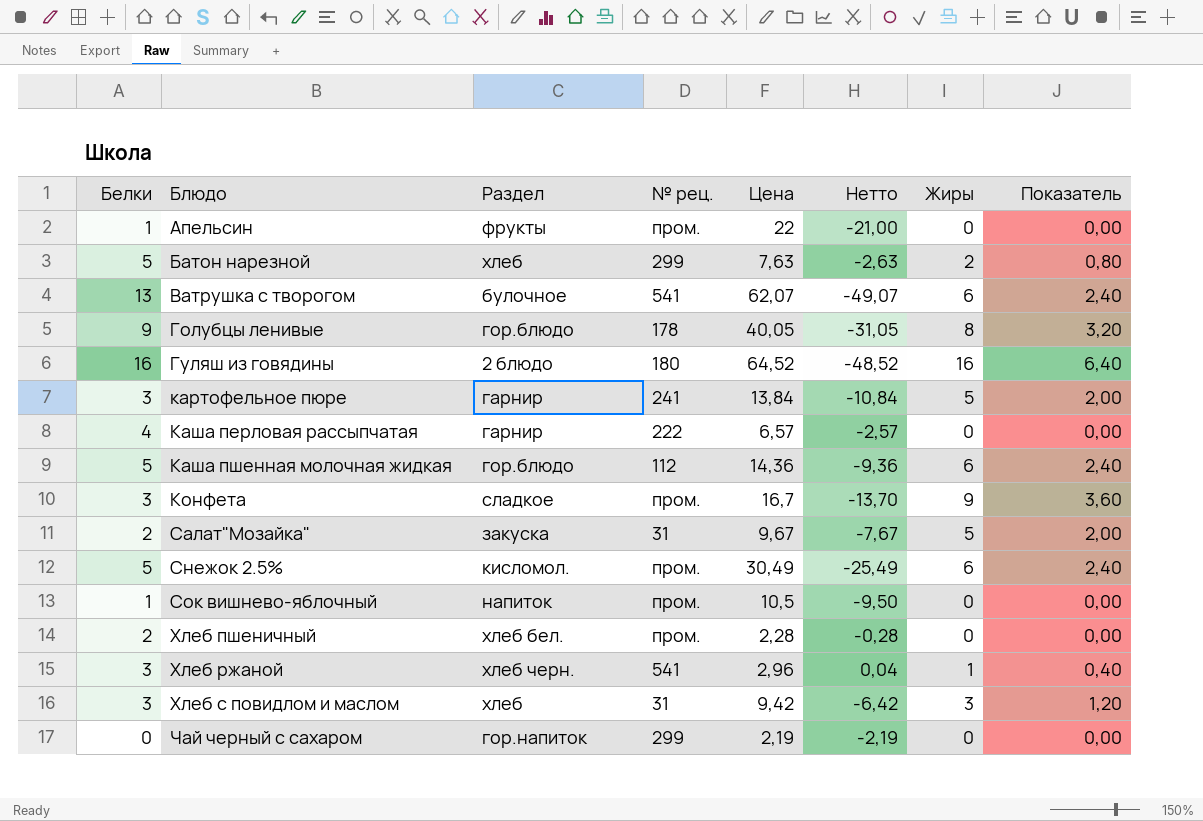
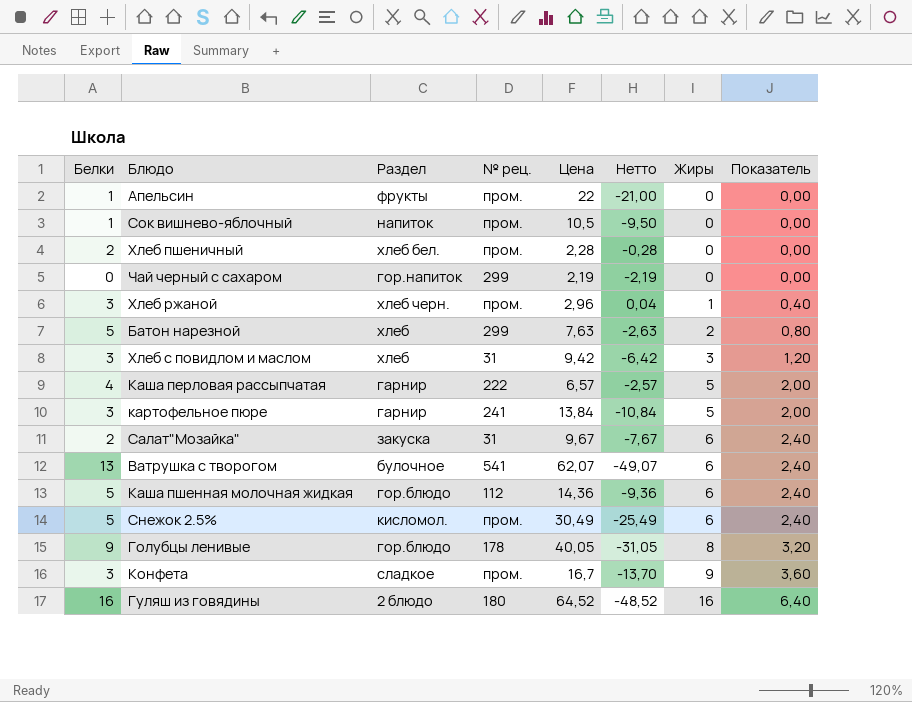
row order: Блюдо ascending -> Жиры ascending
Хлеб ржаной | № рец.: 541 -> пром.
Каша перловая рассыпчатая | Жиры: 0 -> 5
Каша перловая рассыпчатая | Показатель: 0,00 -> 2,00
Салат"Мозайка" | Жиры: 5 -> 6
Салат"Мозайка" | Показатель: 2,00 -> 2,40

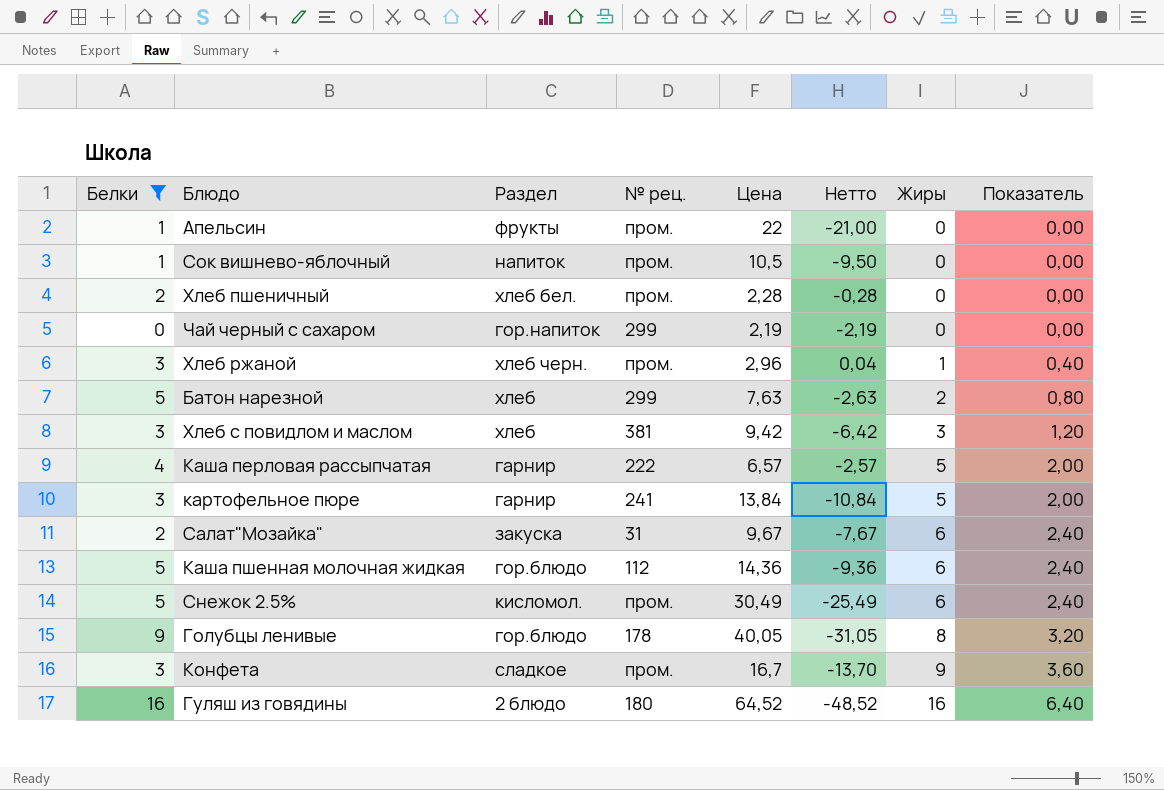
filter: none -> Белки != 13
Хлеб с повидлом и маслом | № рец.: 31 -> 381

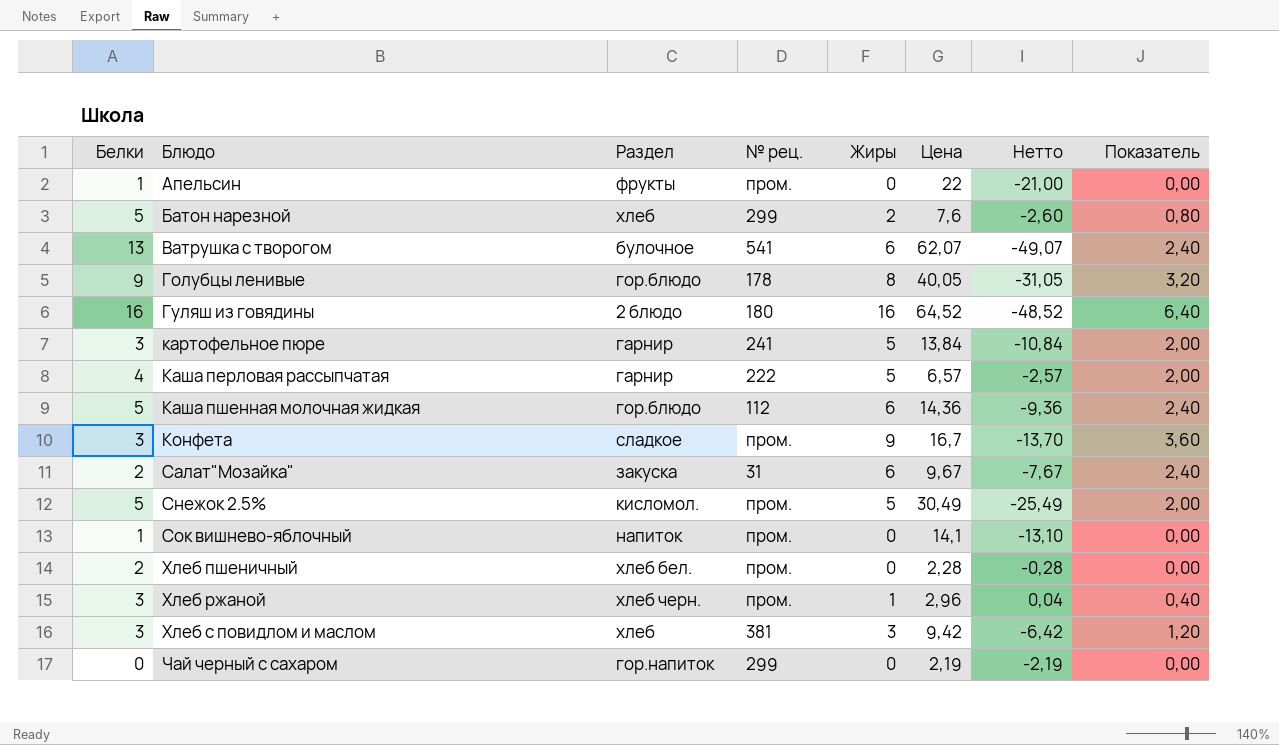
filter: Белки != 13 -> none
row order: Жиры ascending -> Блюдо ascending
column Жиры | position: 7 -> 5
Батон нарезной | Цена: 7,63 -> 7,6
Батон нарезной | Нетто: -2,63 -> -2,60
Снежок 2.5% | Жиры: 6 -> 5
Снежок 2.5% | Показатель: 2,40 -> 2,00
Сок вишнево-яблочный | Цена: 10,5 -> 14,1
Сок вишнево-яблочный | Нетто: -9,50 -> -13,10

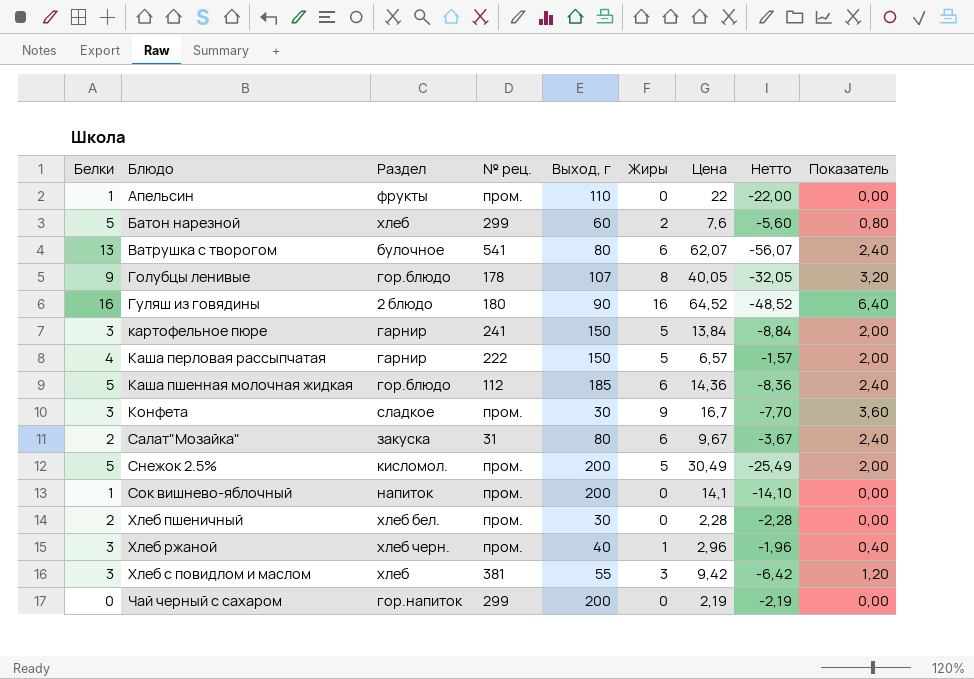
column Выход, г | position: none -> 5
column Нетто | formula: [Белки] - [Цена] -> [Жиры] - [Цена]

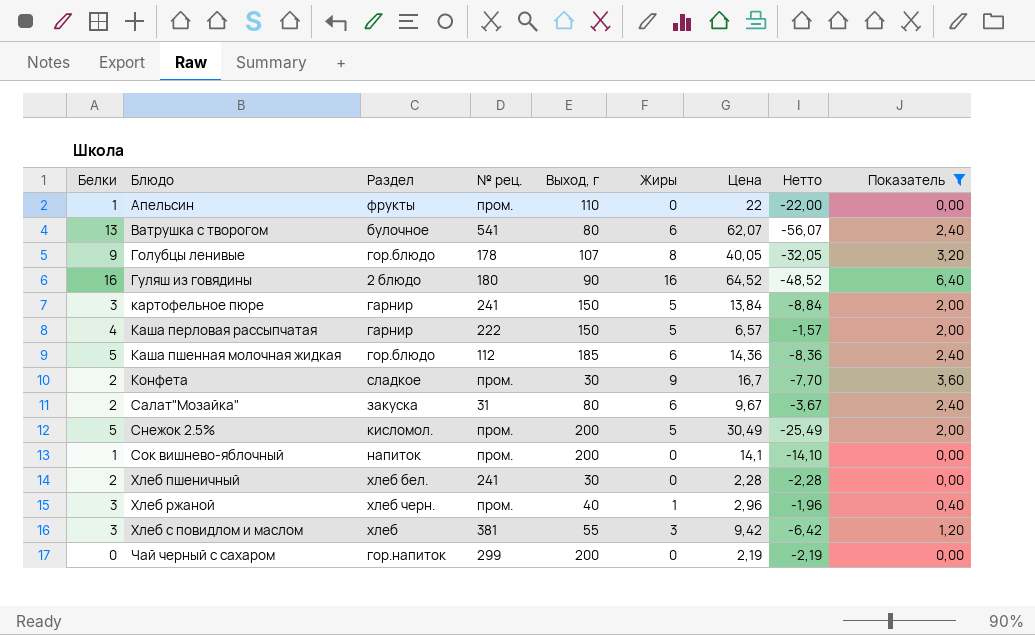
filter: none -> Показатель != 0,80
Конфета | Белки: 3 -> 2
Хлеб пшеничный | № рец.: пром. -> 241

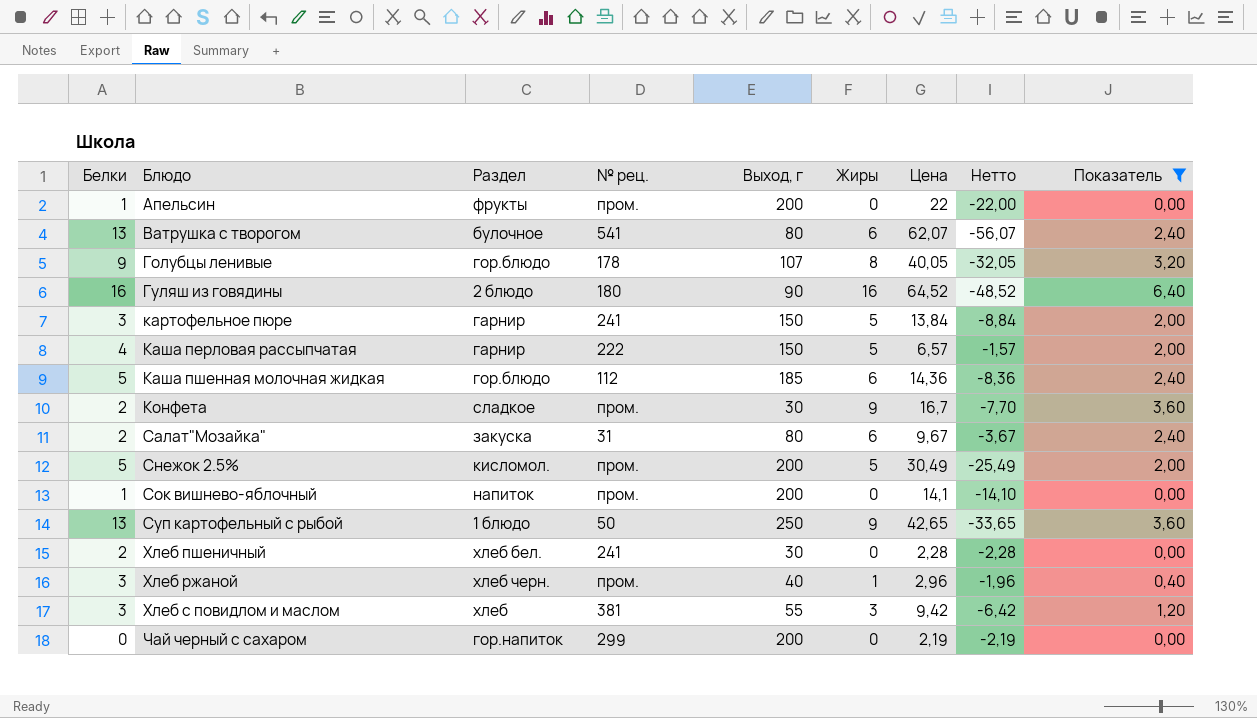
Апельсин | Выход, г: 110 -> 200
row Суп картофельный с рыбой: none -> 13 | 1 блюдо | 50 | 250 | 9 | 42,65 | -33,65 | 3,60

